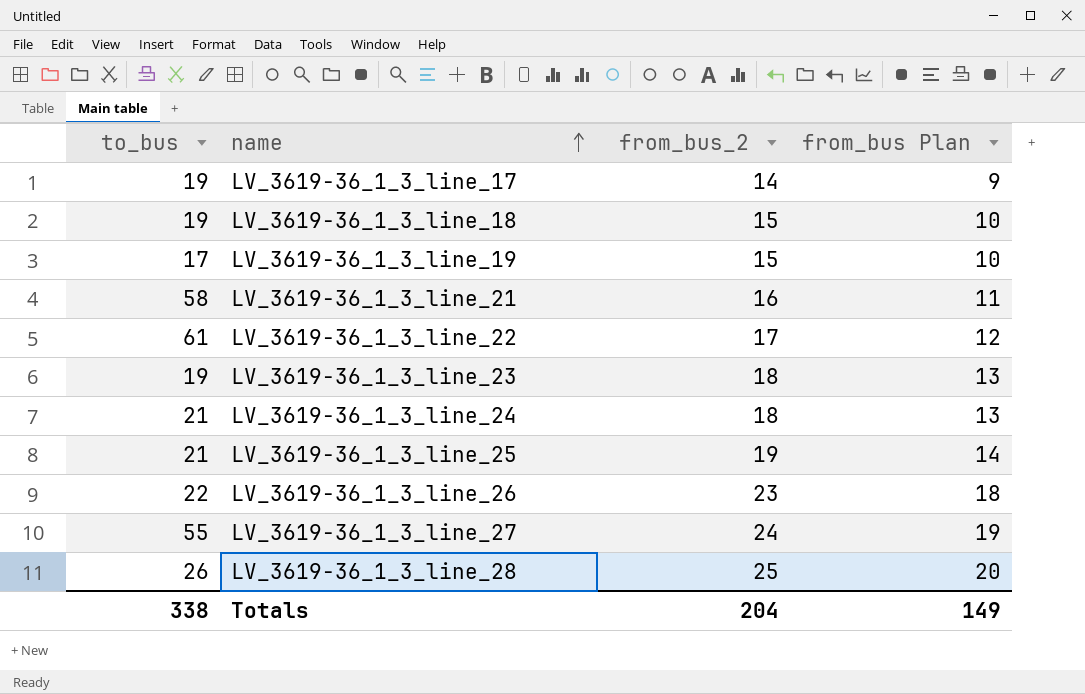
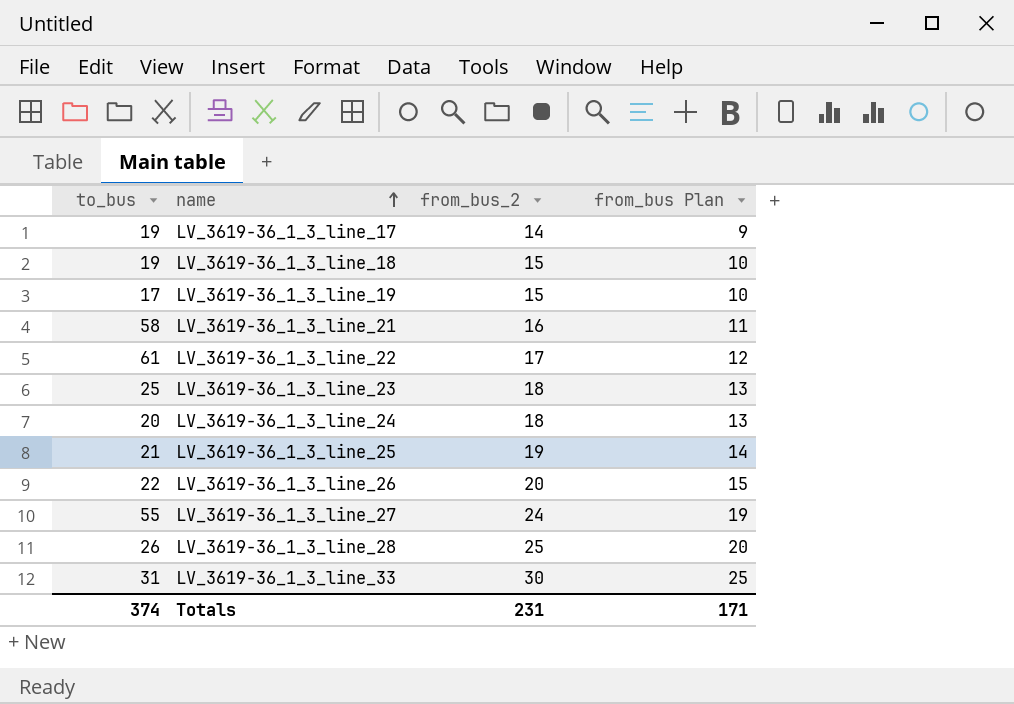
LV_3619-36_1_3_line_23 | to_bus: 19 -> 25
LV_3619-36_1_3_line_24 | to_bus: 21 -> 20
LV_3619-36_1_3_line_26 | from_bus_2: 23 -> 20
LV_3619-36_1_3_line_26 | from_bus Plan: 18 -> 15
row LV_3619-36_1_3_line_33: none -> 31 | 30 | 25
Totals | to_bus: 338 -> 374
Totals | from_bus_2: 204 -> 231
Totals | from_bus Plan: 149 -> 171

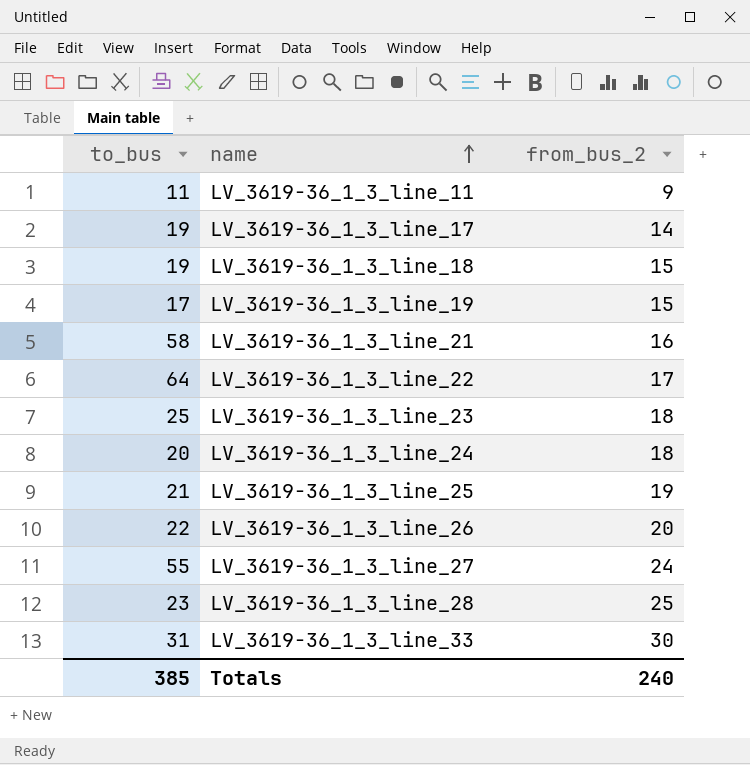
column from_bus Plan | formula: [from_bus_2] - 5 -> none
row LV_3619-36_1_3_line_11: none -> 11 | 9
LV_3619-36_1_3_line_22 | to_bus: 61 -> 64
LV_3619-36_1_3_line_28 | to_bus: 26 -> 23
Totals | to_bus: 374 -> 385
Totals | from_bus_2: 231 -> 240

